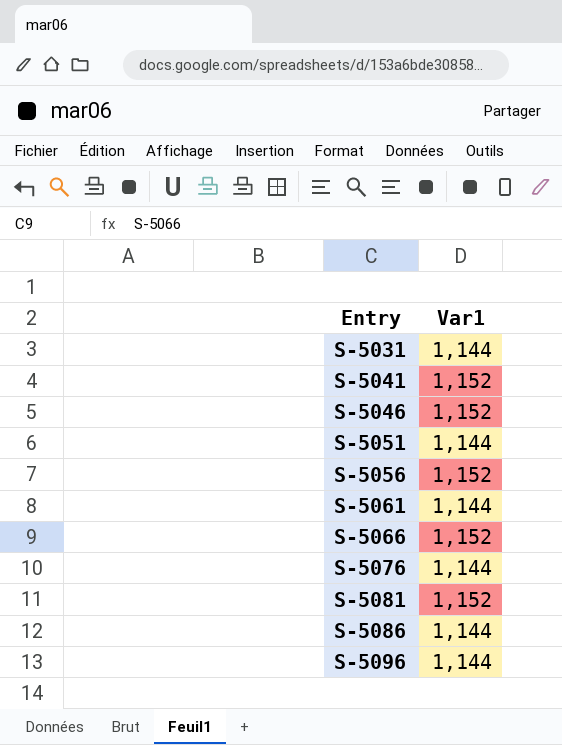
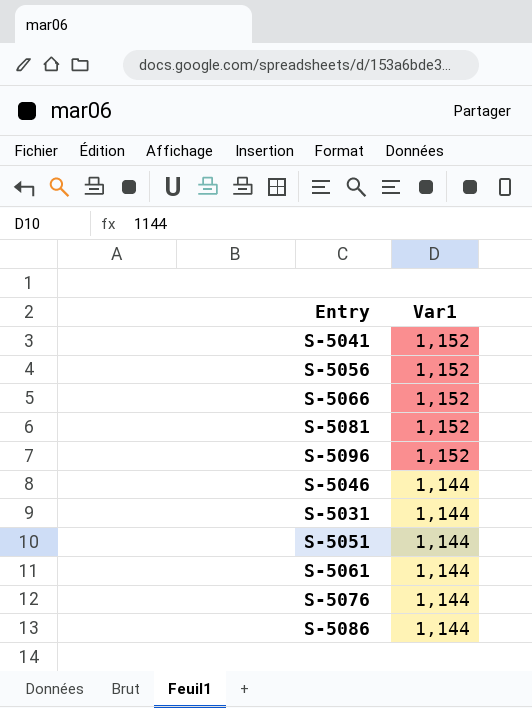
row order: Entry ascending -> Var1 descending
S-5096 | Var1: 1,144 -> 1,152
S-5046 | Var1: 1,152 -> 1,144

